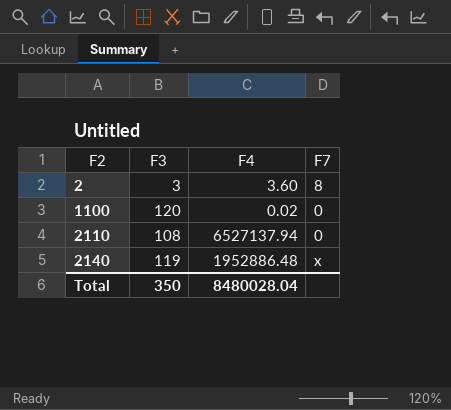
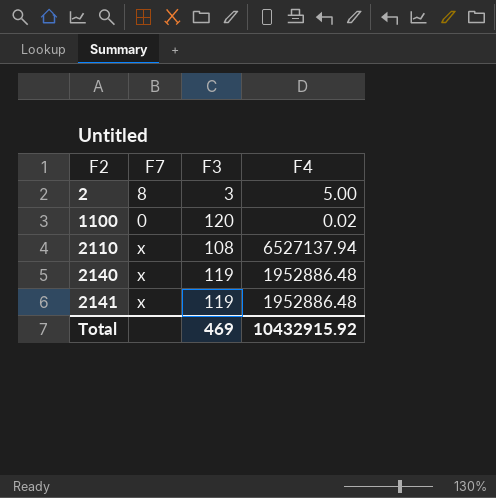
column F7 | position: 4 -> 2
2 | F4: 3.60 -> 5.00
2110 | F7: 0 -> х
row 2141: none -> х | 119 | 1952886.48
Total | F3: 350 -> 469
Total | F4: 8480028.04 -> 10432915.92

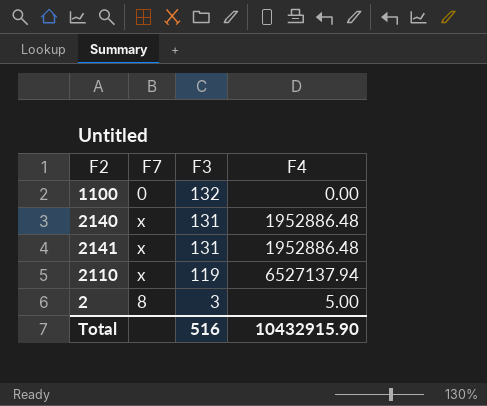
row order: F2 ascending -> F3 descending
1100 | F3: 120 -> 132
1100 | F4: 0.02 -> 0.00
2140 | F3: 119 -> 131
2141 | F3: 119 -> 131
2110 | F3: 108 -> 119
Total | F3: 469 -> 516
Total | F4: 10432915.92 -> 10432915.90

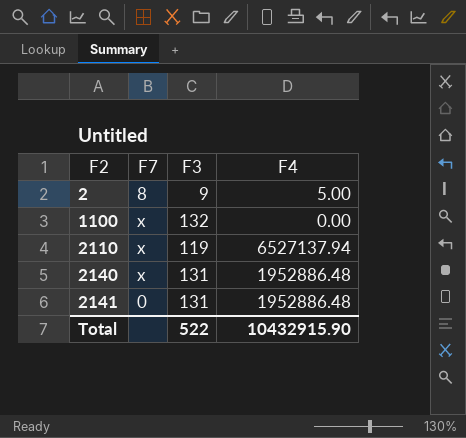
row order: F3 descending -> F2 ascending
2 | F3: 3 -> 9
1100 | F7: 0 -> х
2141 | F7: х -> 0
Total | F3: 516 -> 522

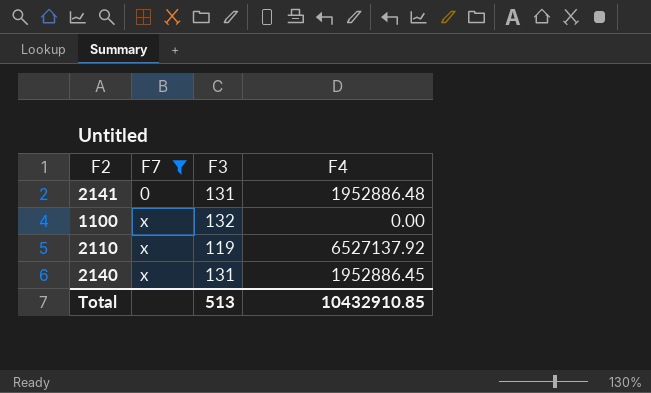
filter: none -> F7 != 8
row order: F2 ascending -> F7 ascending
2110 | F4: 6527137.94 -> 6527137.92
2140 | F4: 1952886.48 -> 1952886.45
Total | F3: 522 -> 513
Total | F4: 10432915.90 -> 10432910.85

